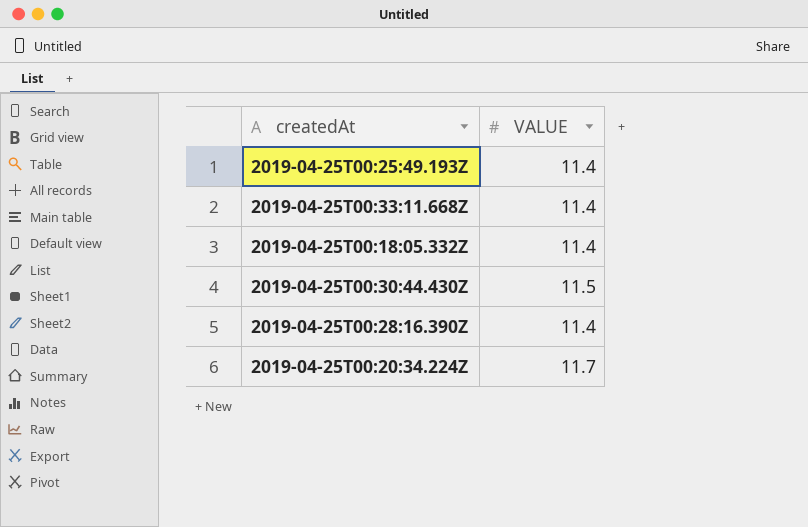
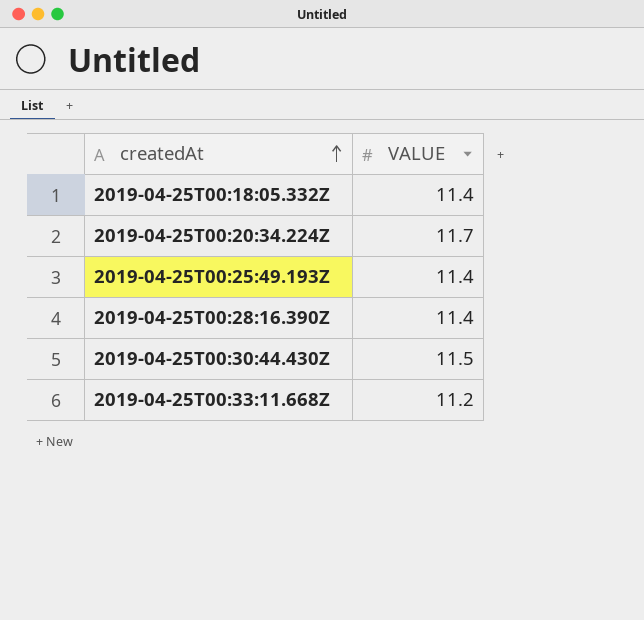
row order: none -> createdAt ascending
2019-04-25T00:33:11.668Z | VALUE: 11.4 -> 11.2

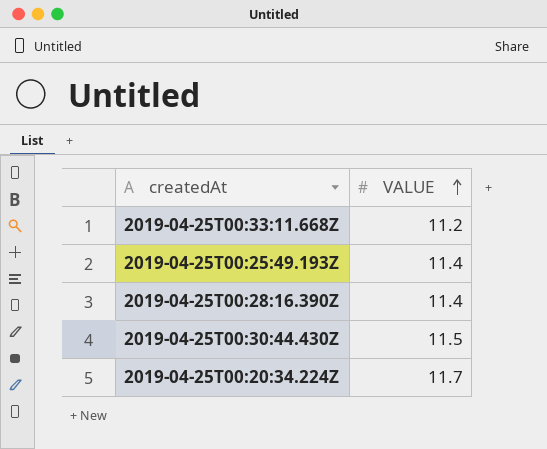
row order: createdAt ascending -> VALUE ascending
row 2019-04-25T00:18:05.332Z: 11.4 -> none

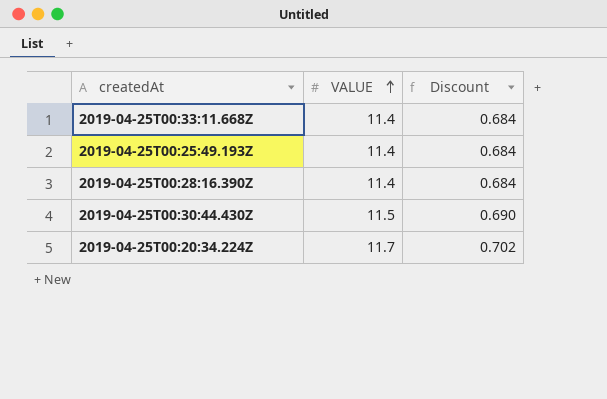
column Discount | formula: none -> [VALUE] * 0.06
2019-04-25T00:33:11.668Z | VALUE: 11.2 -> 11.4

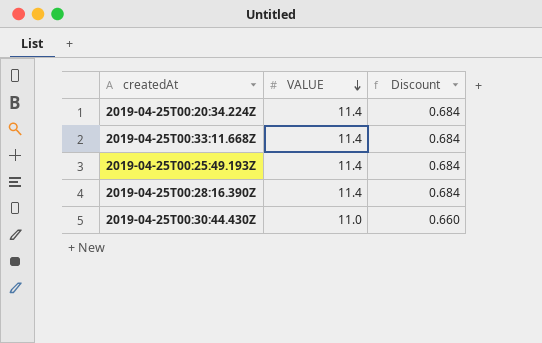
row order: VALUE ascending -> VALUE descending
2019-04-25T00:20:34.224Z | VALUE: 11.7 -> 11.4
2019-04-25T00:20:34.224Z | Discount: 0.702 -> 0.684
2019-04-25T00:30:44.430Z | VALUE: 11.5 -> 11.0
2019-04-25T00:30:44.430Z | Discount: 0.690 -> 0.660

